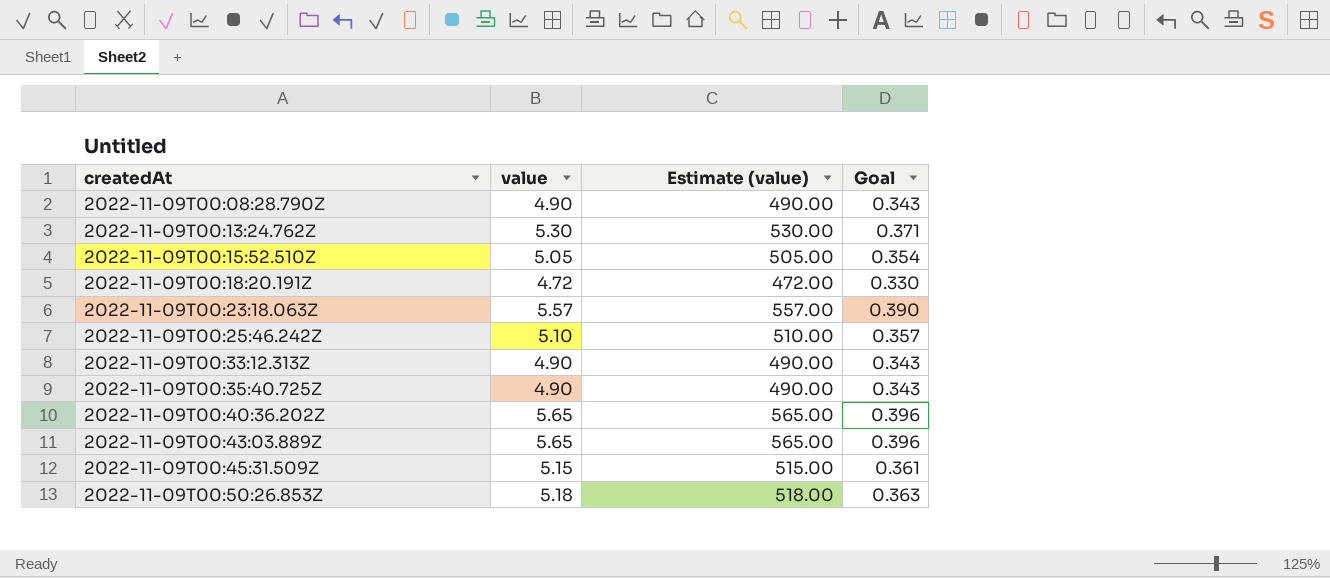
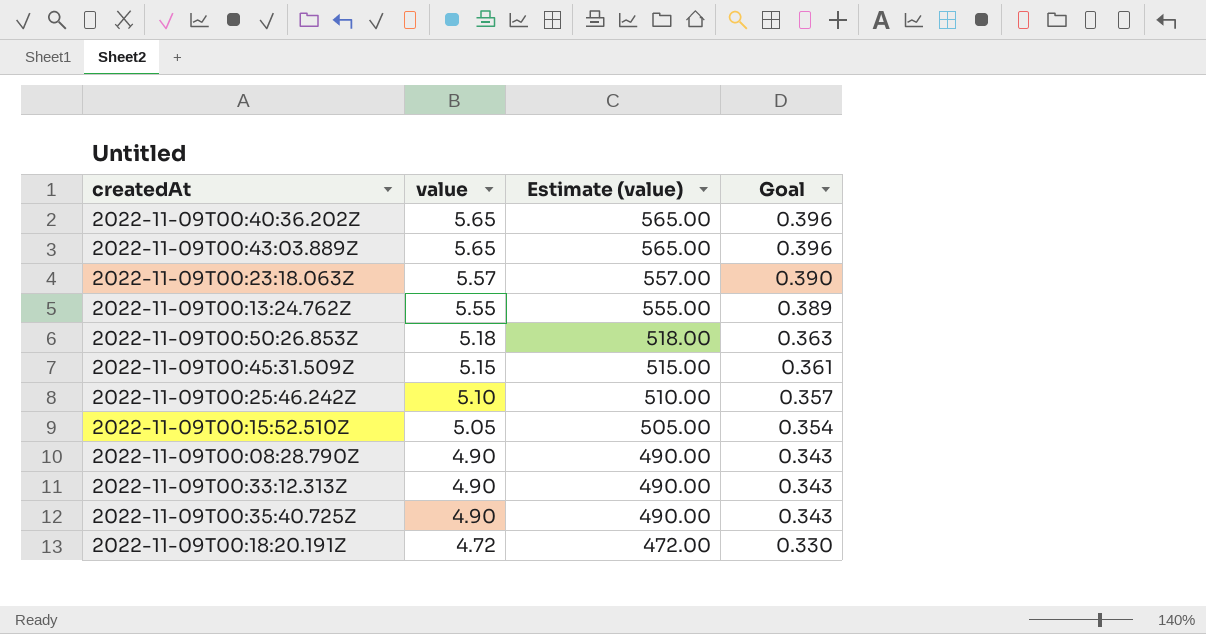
row order: createdAt ascending -> value descending
2022-11-09T00:13:24.762Z | value: 5.30 -> 5.55
2022-11-09T00:13:24.762Z | Estimate (value): 530.00 -> 555.00
2022-11-09T00:13:24.762Z | Goal: 0.371 -> 0.389

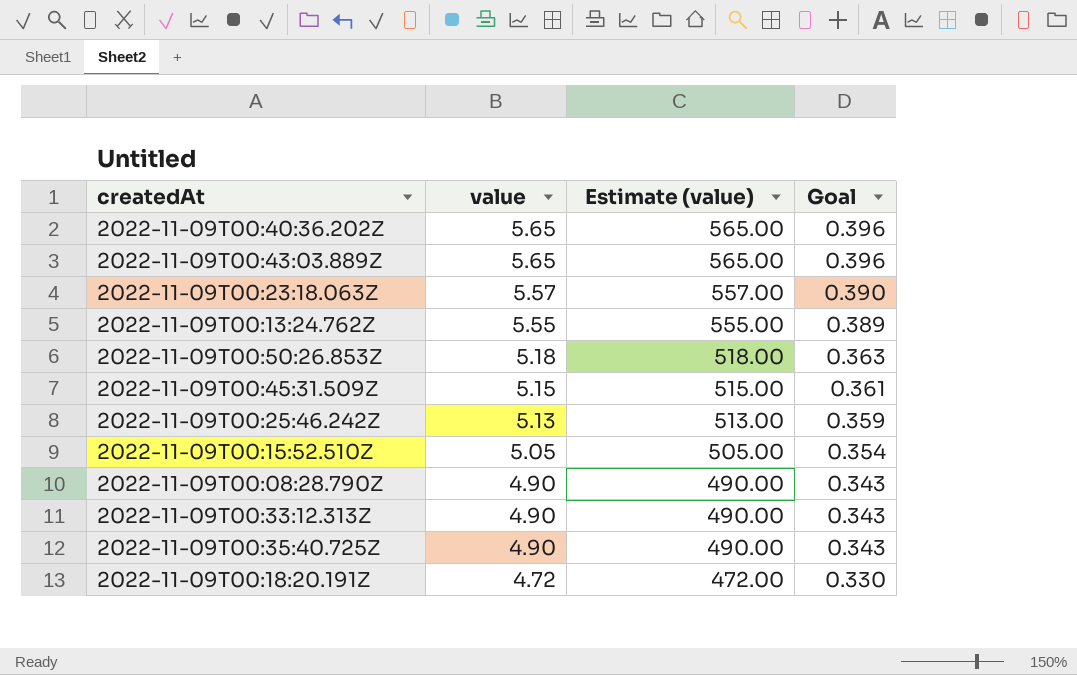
2022-11-09T00:25:46.242Z | value: 5.10 -> 5.13
2022-11-09T00:25:46.242Z | Estimate (value): 510.00 -> 513.00
2022-11-09T00:25:46.242Z | Goal: 0.357 -> 0.359

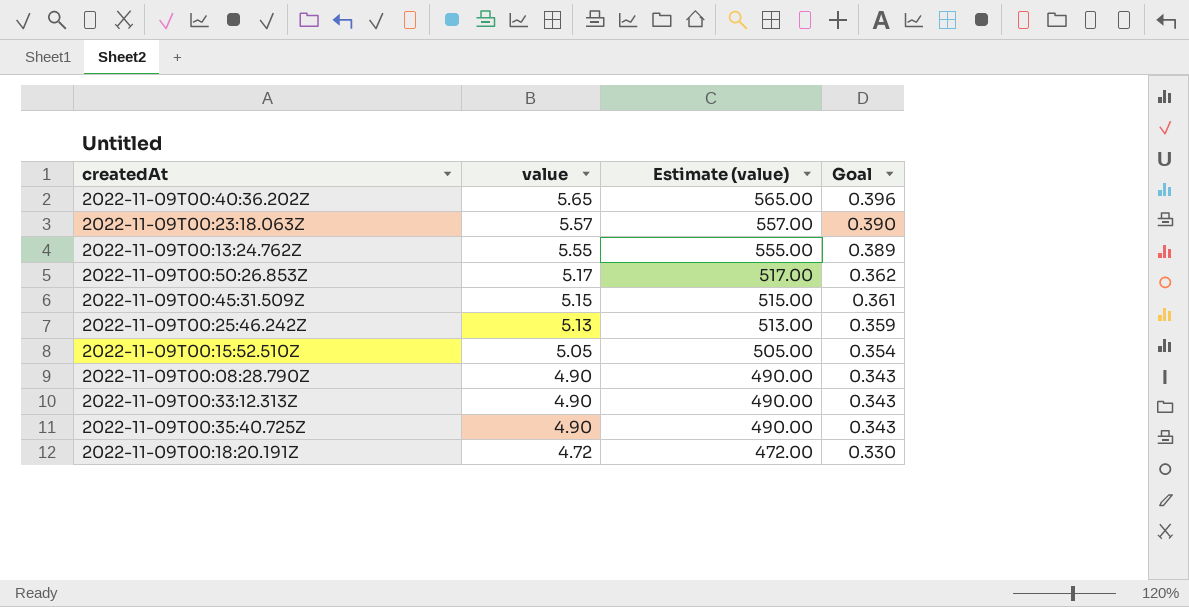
row 2022-11-09T00:43:03.889Z: 5.65 | 565.00 | 0.396 -> none
2022-11-09T00:50:26.853Z | value: 5.18 -> 5.17
2022-11-09T00:50:26.853Z | Estimate (value): 518.00 -> 517.00
2022-11-09T00:50:26.853Z | Goal: 0.363 -> 0.362

